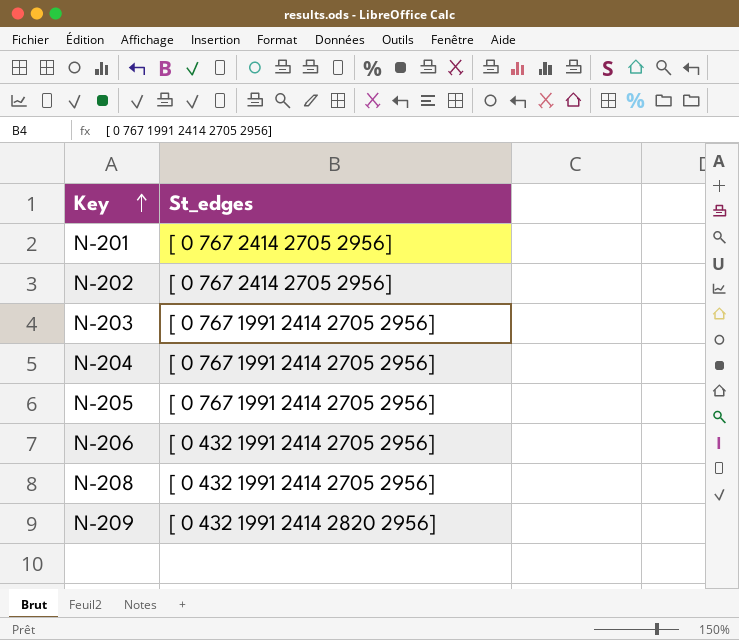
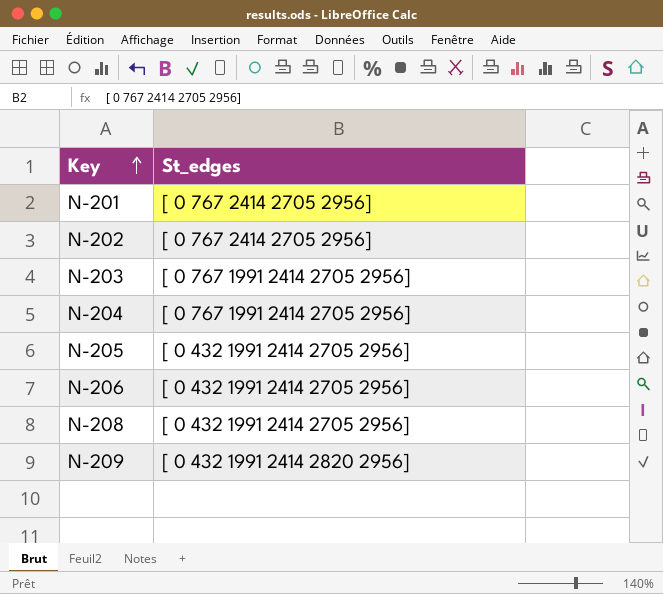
N-205 | St_edges: [ 0 767 1991 2414 2705 2956] -> [ 0 432 1991 2414 2705 2956]

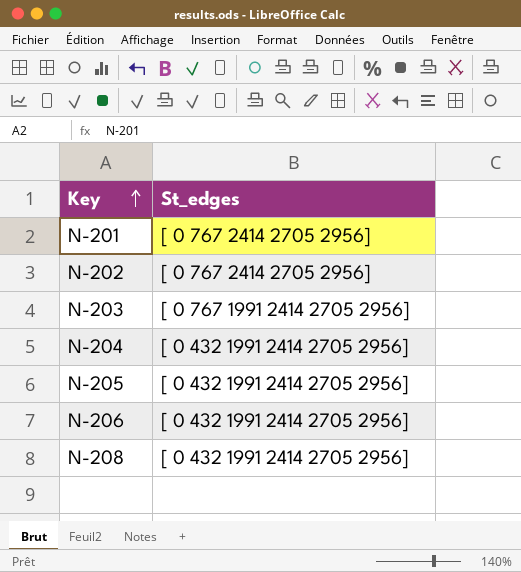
row N-209: [ 0 432 1991 2414 2820 2956] -> none
N-204 | St_edges: [ 0 767 1991 2414 2705 2956] -> [ 0 432 1991 2414 2705 2956]

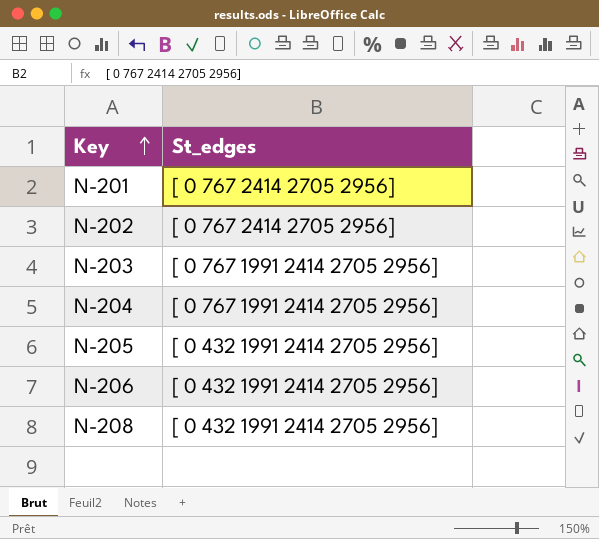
N-204 | St_edges: [ 0 432 1991 2414 2705 2956] -> [ 0 767 1991 2414 2705 2956]

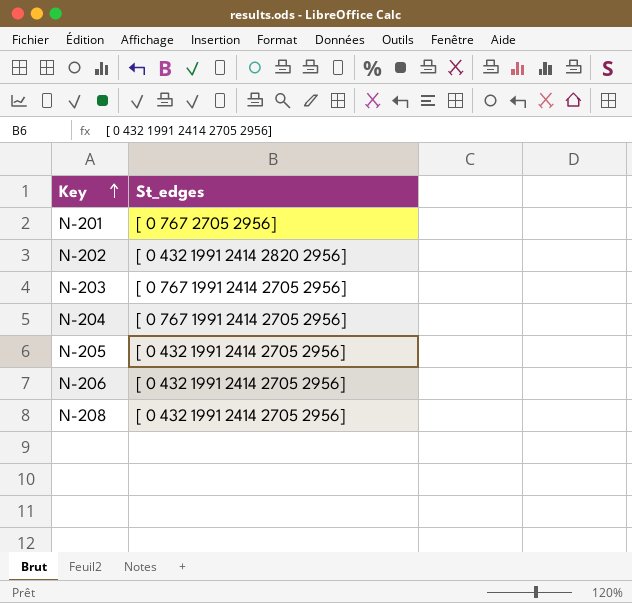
N-201 | St_edges: [ 0 767 2414 2705 2956] -> [ 0 767 2705 2956]
N-202 | St_edges: [ 0 767 2414 2705 2956] -> [ 0 432 1991 2414 2820 2956]

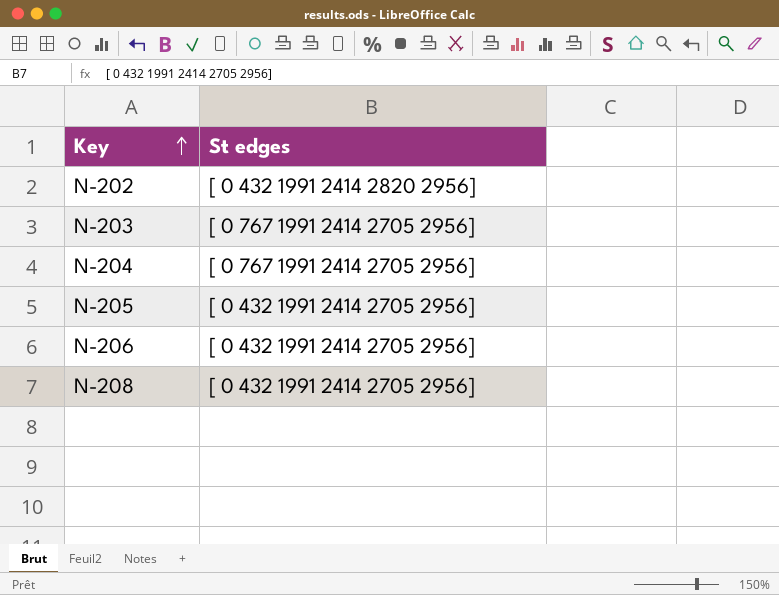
column name: St_edges -> St edges
row N-201: [ 0 767 2705 2956] -> none

